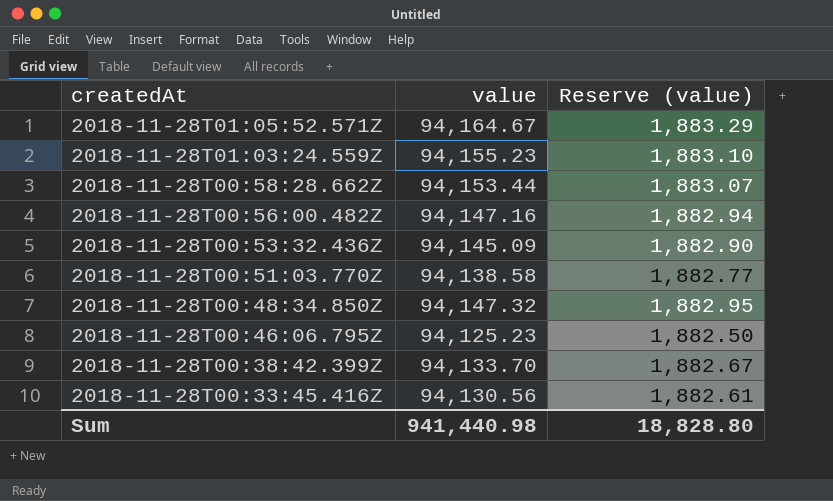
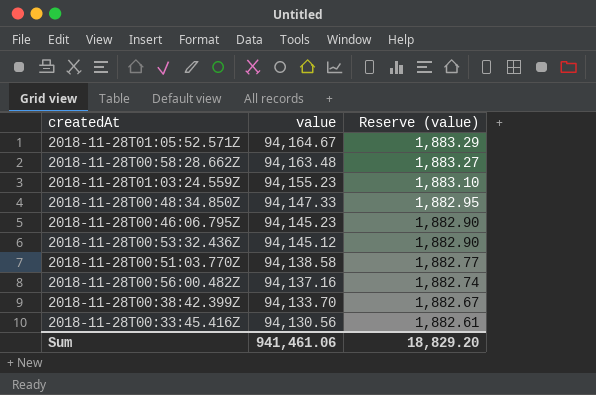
row order: createdAt descending -> value descending
2018-11-28T00:58:28.662Z | value: 94,153.44 -> 94,163.48
2018-11-28T00:58:28.662Z | Reserve (value): 1,883.07 -> 1,883.27
2018-11-28T00:48:34.850Z | value: 94,147.32 -> 94,147.33
2018-11-28T00:46:06.795Z | value: 94,125.23 -> 94,145.23
2018-11-28T00:46:06.795Z | Reserve (value): 1,882.50 -> 1,882.90
2018-11-28T00:53:32.436Z | value: 94,145.09 -> 94,145.12
2018-11-28T00:56:00.482Z | value: 94,147.16 -> 94,137.16
2018-11-28T00:56:00.482Z | Reserve (value): 1,882.94 -> 1,882.74
Sum | value: 941,440.98 -> 941,461.06
Sum | Reserve (value): 18,828.80 -> 18,829.20

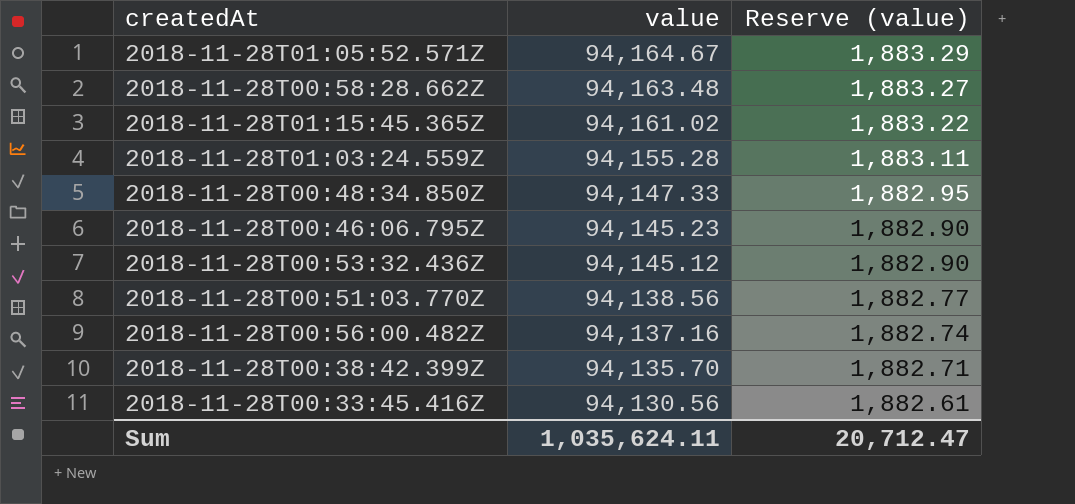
row 2018-11-28T01:15:45.365Z: none -> 94,161.02 | 1,883.22
2018-11-28T01:03:24.559Z | value: 94,155.23 -> 94,155.28
2018-11-28T01:03:24.559Z | Reserve (value): 1,883.10 -> 1,883.11
2018-11-28T00:51:03.770Z | value: 94,138.58 -> 94,138.56
2018-11-28T00:38:42.399Z | value: 94,133.70 -> 94,135.70
2018-11-28T00:38:42.399Z | Reserve (value): 1,882.67 -> 1,882.71
Sum | value: 941,461.06 -> 1,035,624.11
Sum | Reserve (value): 18,829.20 -> 20,712.47

